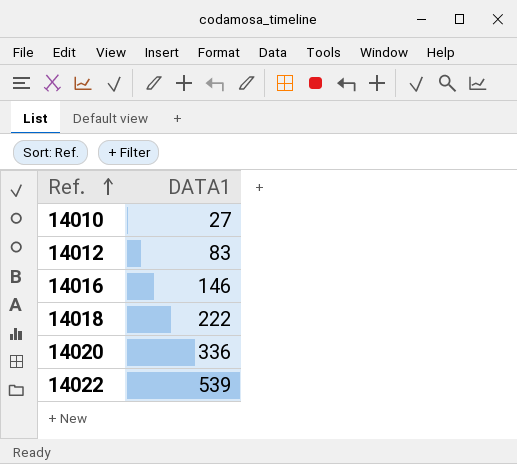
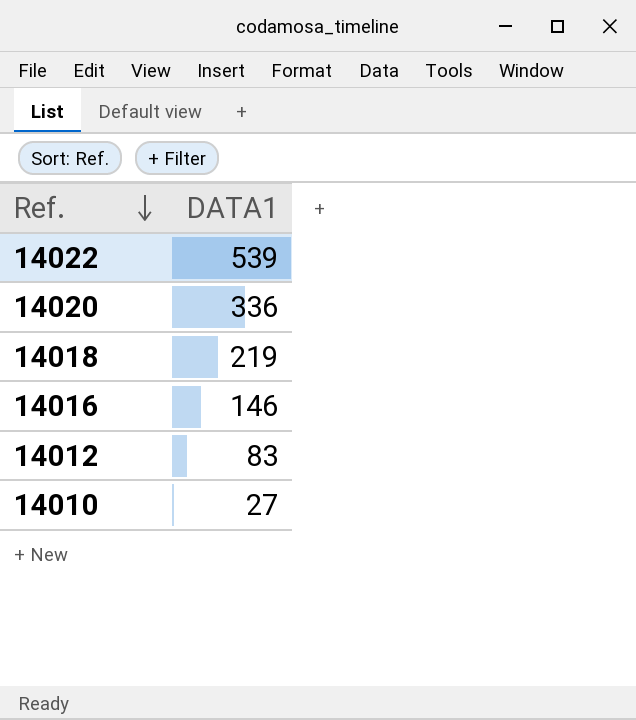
row order: Ref. ascending -> Ref. descending
14018 | DATA1: 222 -> 219

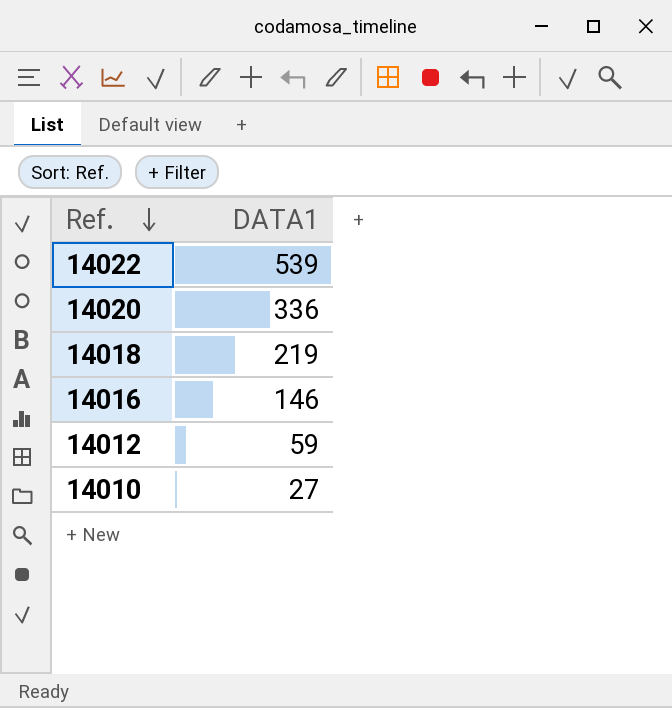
14012 | DATA1: 83 -> 59

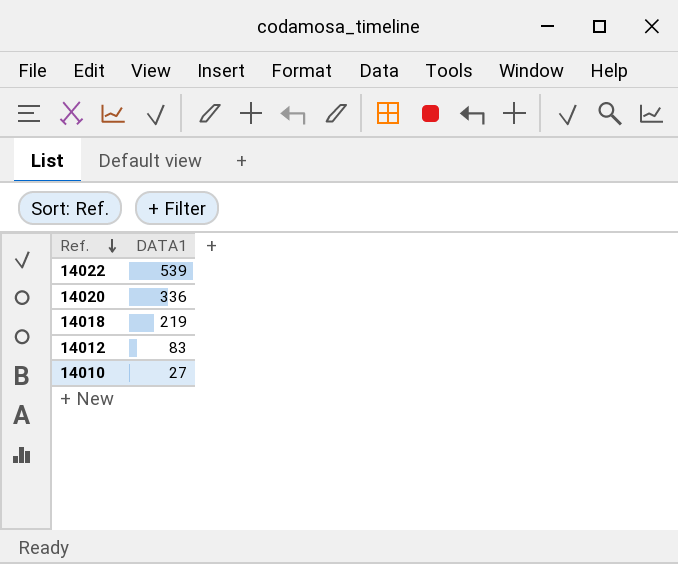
row 14016: 146 -> none
14012 | DATA1: 59 -> 83

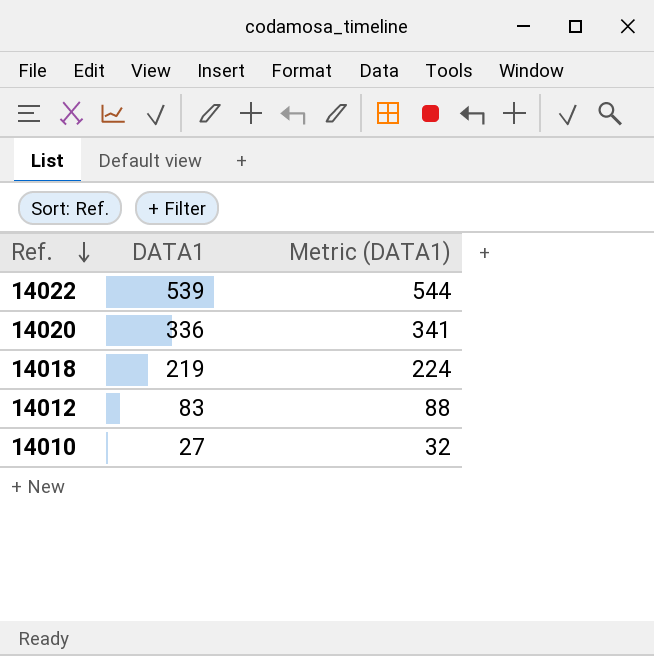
column Metric (DATA1) | formula: none -> [DATA1] + 5

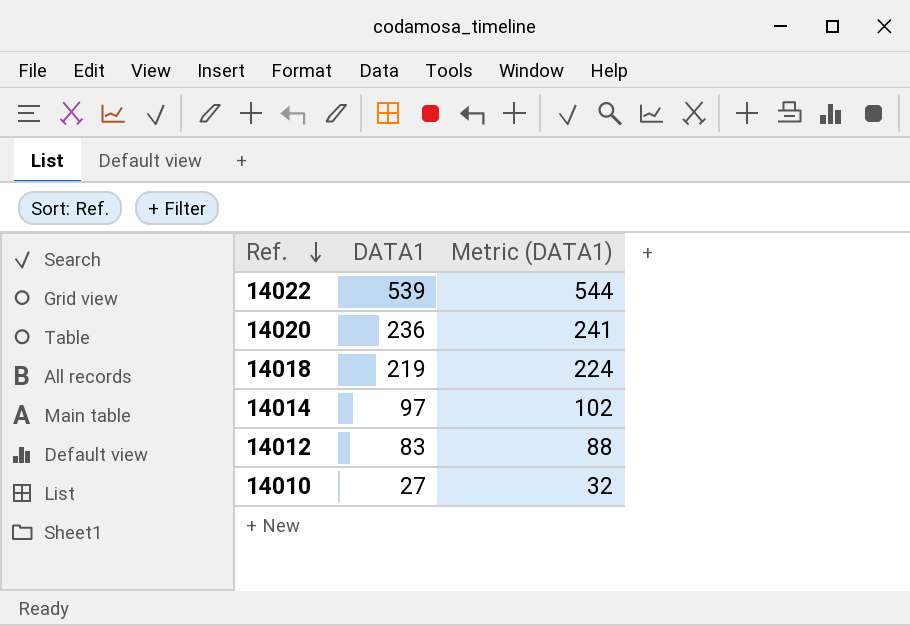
14020 | DATA1: 336 -> 236
14020 | Metric (DATA1): 341 -> 241
row 14014: none -> 97 | 102

